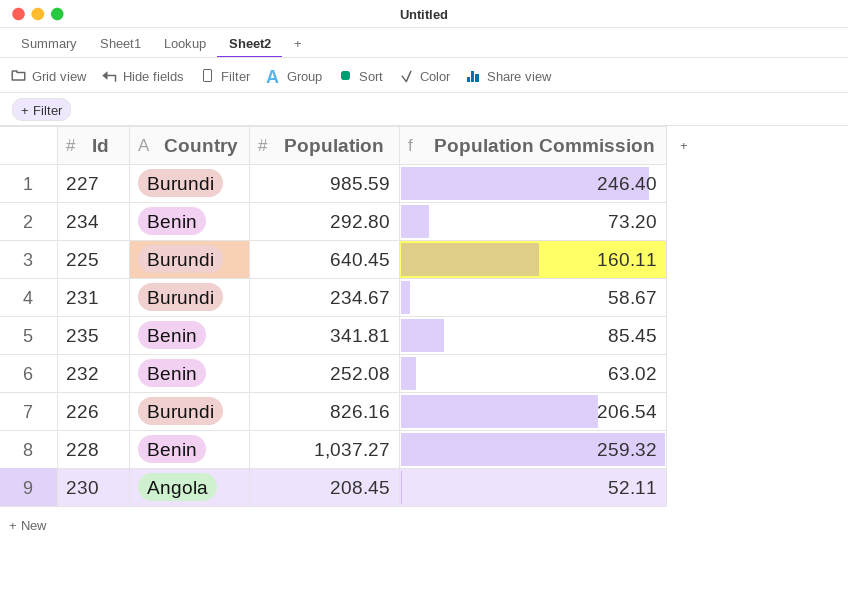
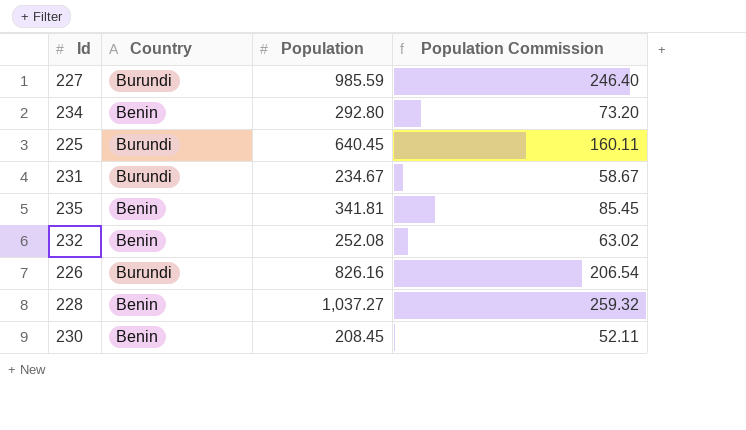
230 | Country: Angola -> Benin

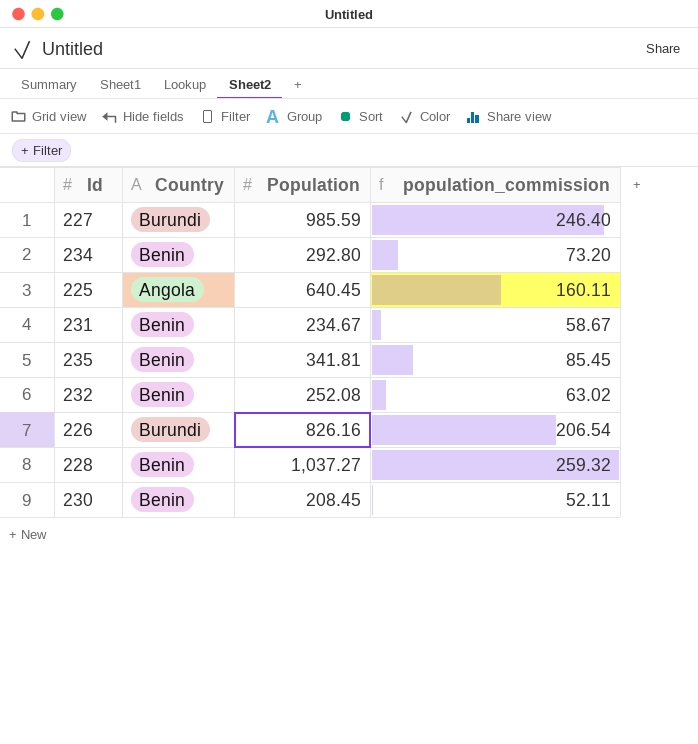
column name: Population Commission -> population_commission
225 | Country: Burundi -> Angola
231 | Country: Burundi -> Benin

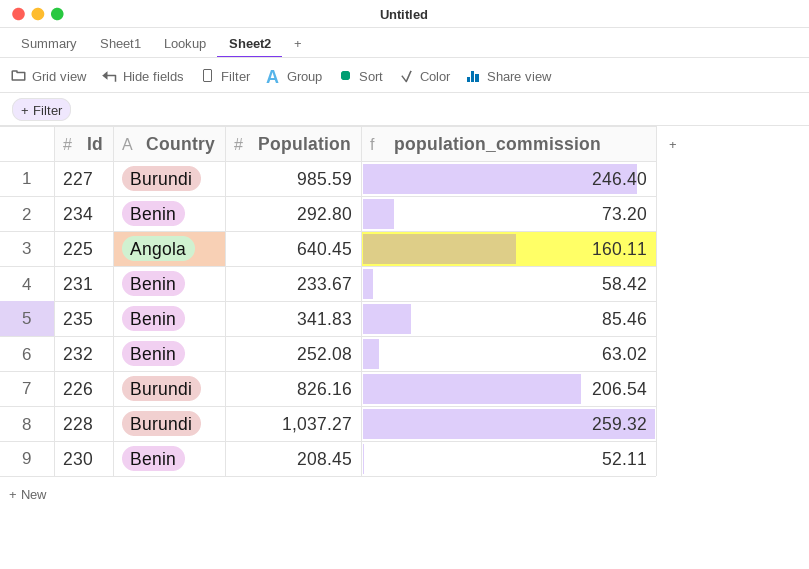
231 | Population: 234.67 -> 233.67
231 | population_commission: 58.67 -> 58.42
235 | Population: 341.81 -> 341.83
235 | population_commission: 85.45 -> 85.46
228 | Country: Benin -> Burundi

